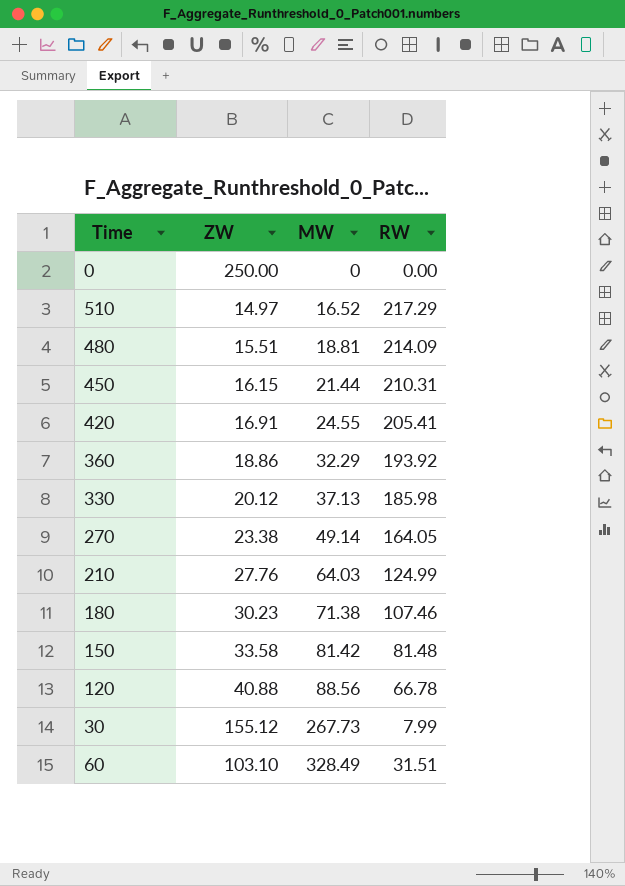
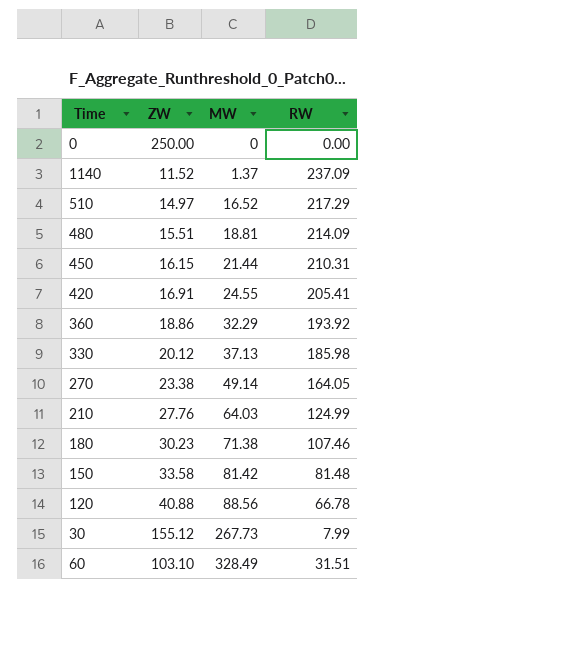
row 1140: none -> 11.52 | 1.37 | 237.09

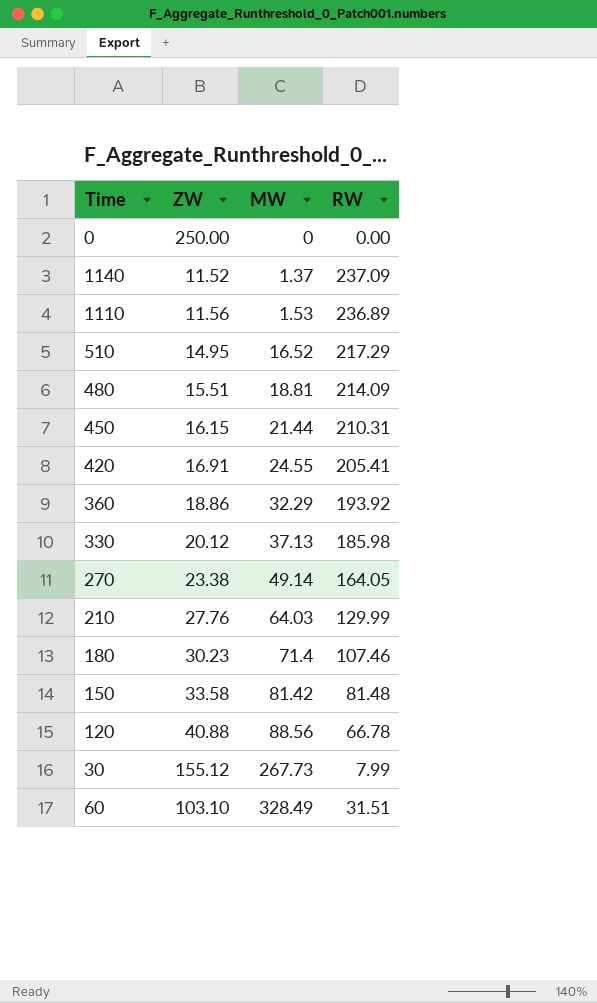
row 1110: none -> 11.56 | 1.53 | 236.89
510 | ZW: 14.97 -> 14.95
210 | RW: 124.99 -> 129.99
180 | MW: 71.38 -> 71.4

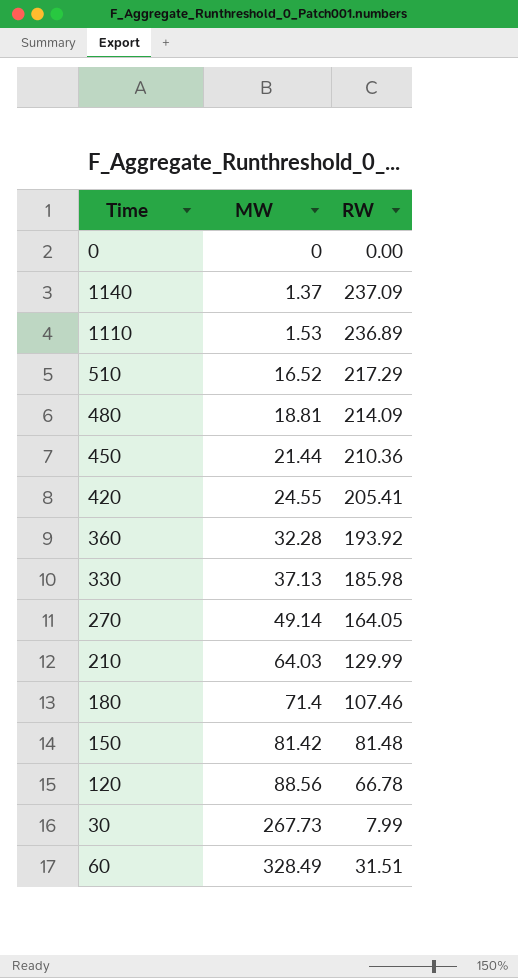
column ZW | position: 2 -> none
450 | RW: 210.31 -> 210.36
360 | MW: 32.29 -> 32.28

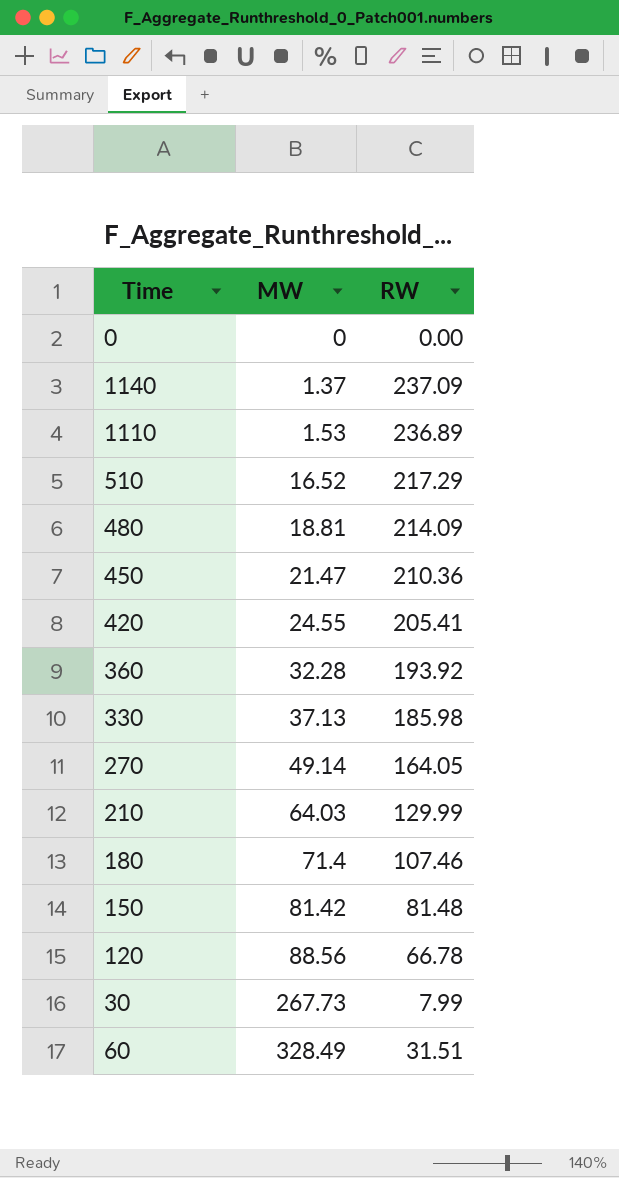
450 | MW: 21.44 -> 21.47

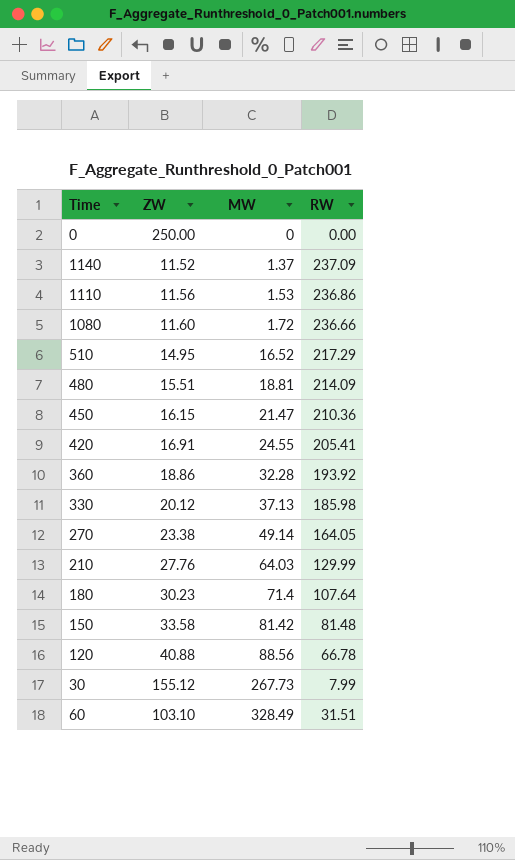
column ZW | position: none -> 2
1110 | RW: 236.89 -> 236.86
row 1080: none -> 11.60 | 1.72 | 236.66
180 | RW: 107.46 -> 107.64

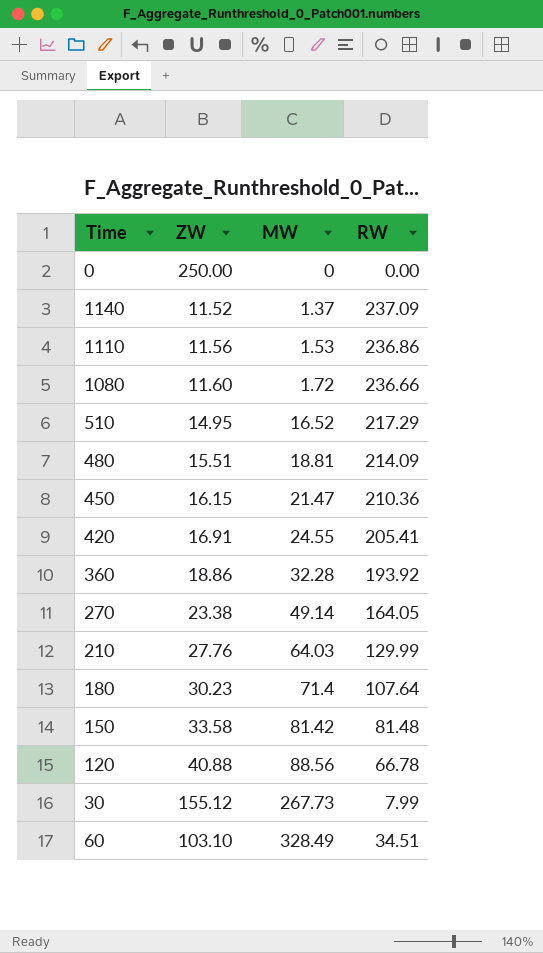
row 330: 20.12 | 37.13 | 185.98 -> none
60 | RW: 31.51 -> 34.51

